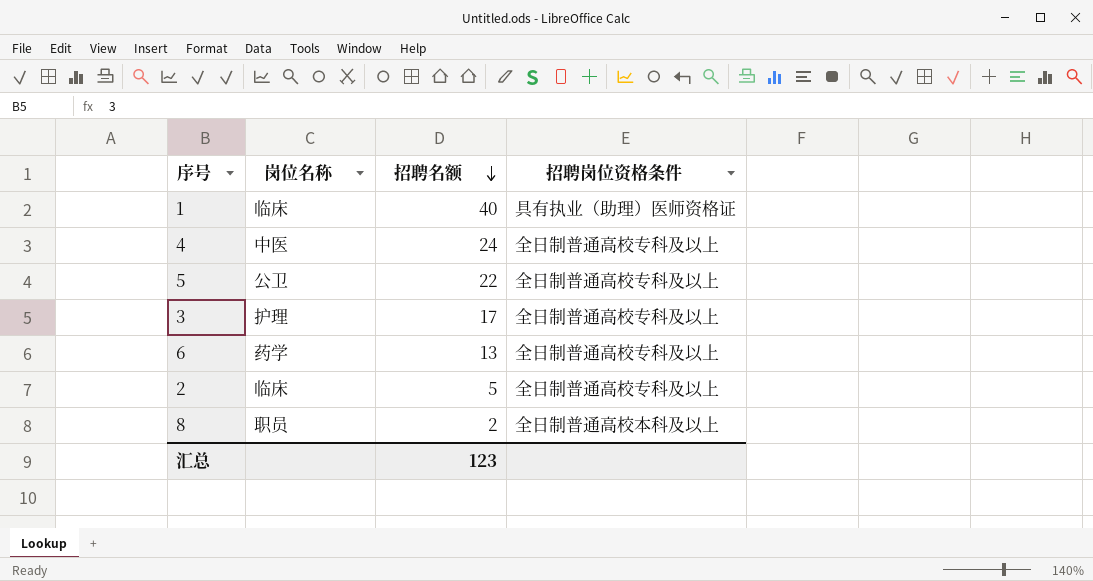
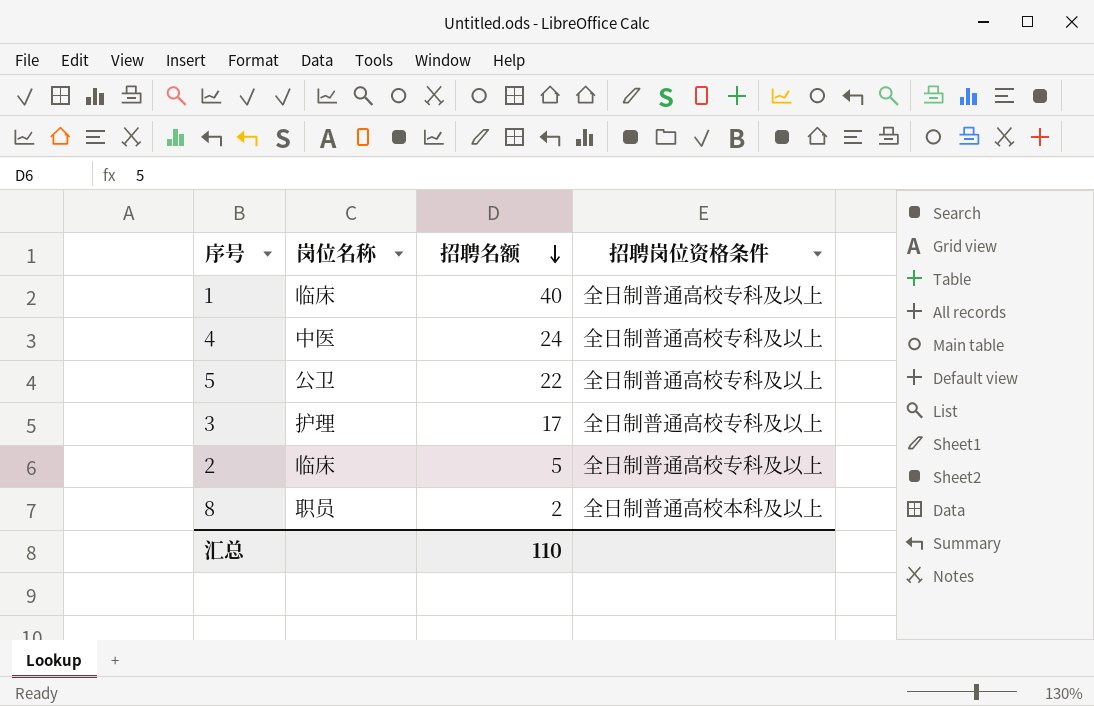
row 6: 药学 | 13 | 全日制普通高校专科及以上 -> none
1 | 招聘岗位资格条件: 具有执业（助理）医师资格证 -> 全日制普通高校专科及以上
汇总 | 招聘名额: 123 -> 110

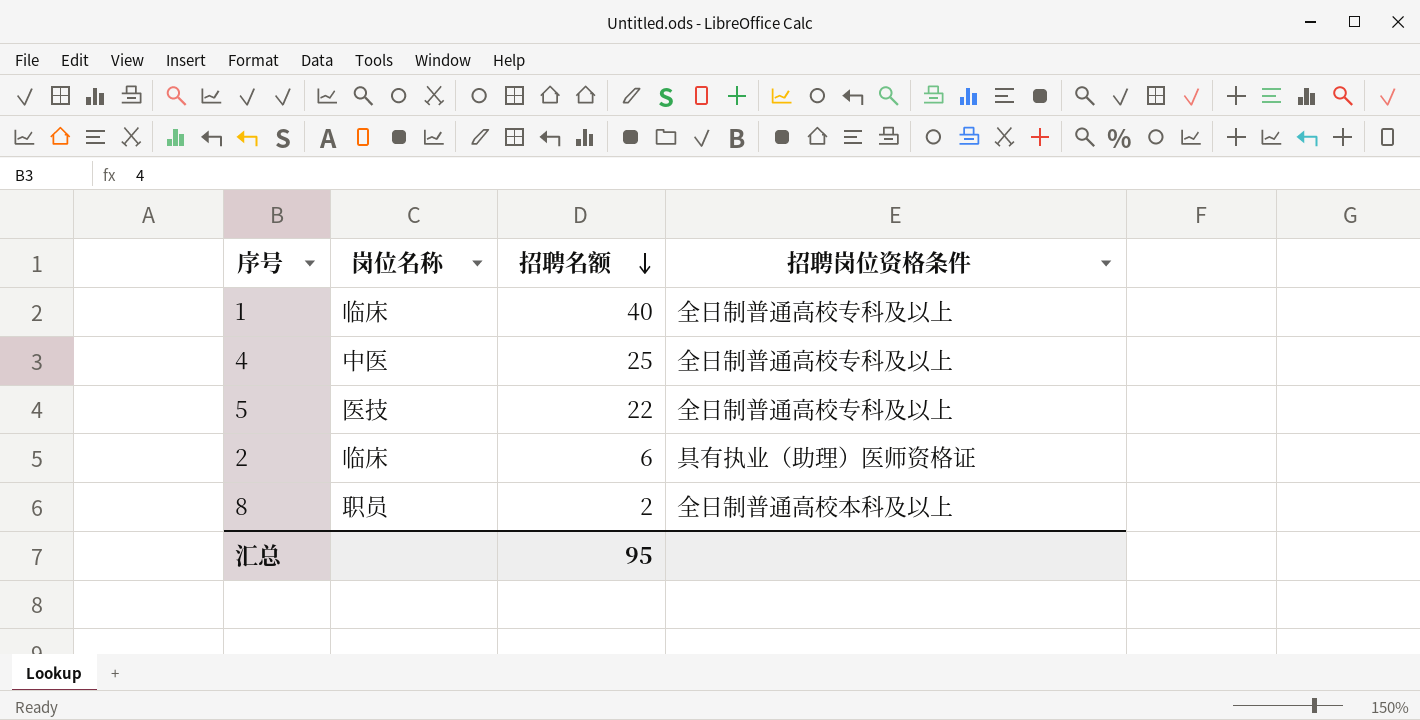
row 3: 护理 | 17 | 全日制普通高校专科及以上 -> none
4 | 招聘名额: 24 -> 25
5 | 岗位名称: 公卫 -> 医技
2 | 招聘名额: 5 -> 6
2 | 招聘岗位资格条件: 全日制普通高校专科及以上 -> 具有执业（助理）医师资格证
汇总 | 招聘名额: 110 -> 95

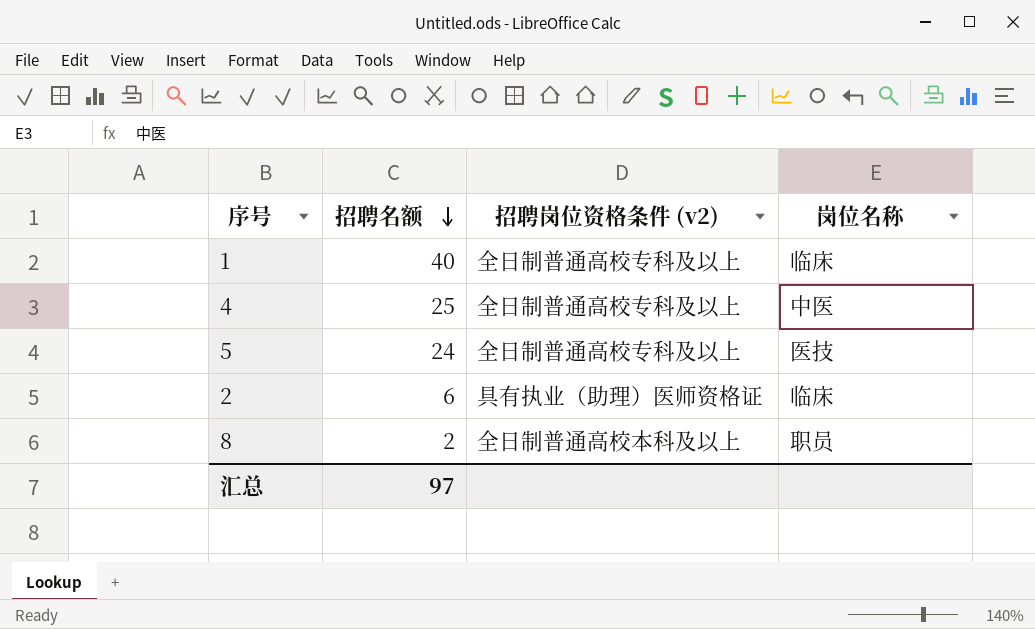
column name: 招聘岗位资格条件 -> 招聘岗位资格条件 (v2)
column 岗位名称 | position: 2 -> 4
5 | 招聘名额: 22 -> 24
汇总 | 招聘名额: 95 -> 97

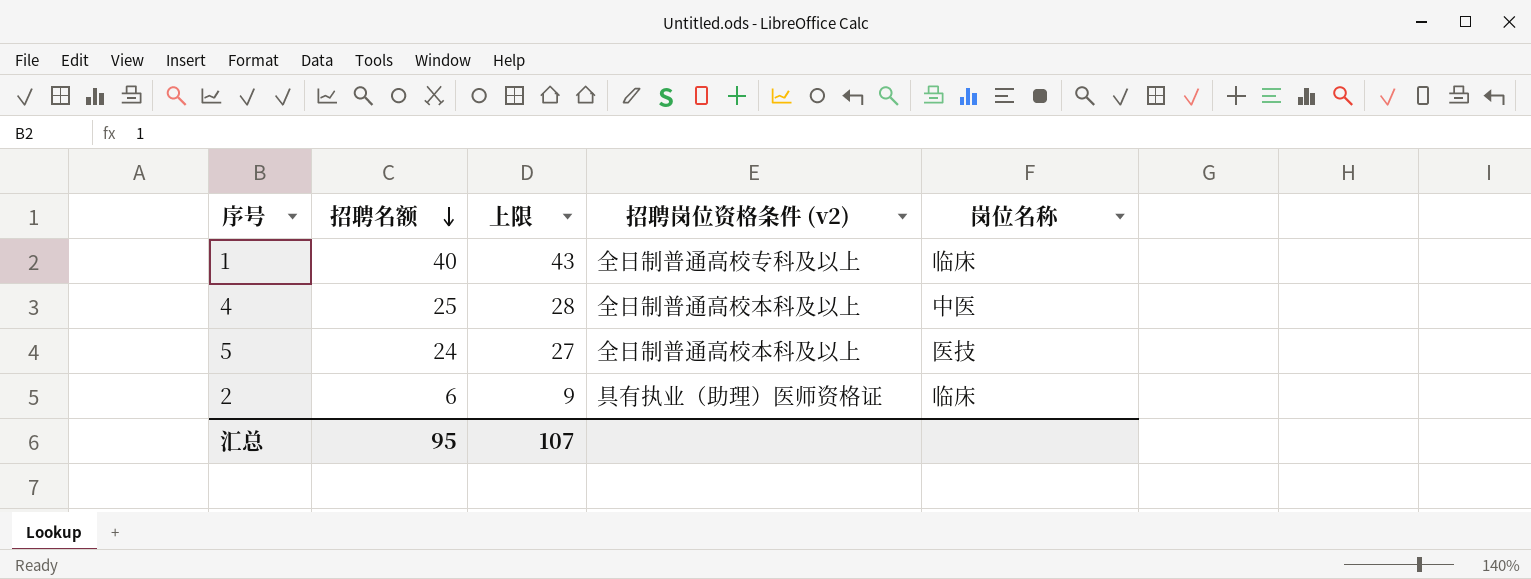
column 上限 | formula: none -> [招聘名额] + 3
row 8: 2 | 全日制普通高校本科及以上 | 职员 -> none
4 | 招聘岗位资格条件 (v2): 全日制普通高校专科及以上 -> 全日制普通高校本科及以上
5 | 招聘岗位资格条件 (v2): 全日制普通高校专科及以上 -> 全日制普通高校本科及以上
汇总 | 招聘名额: 97 -> 95

